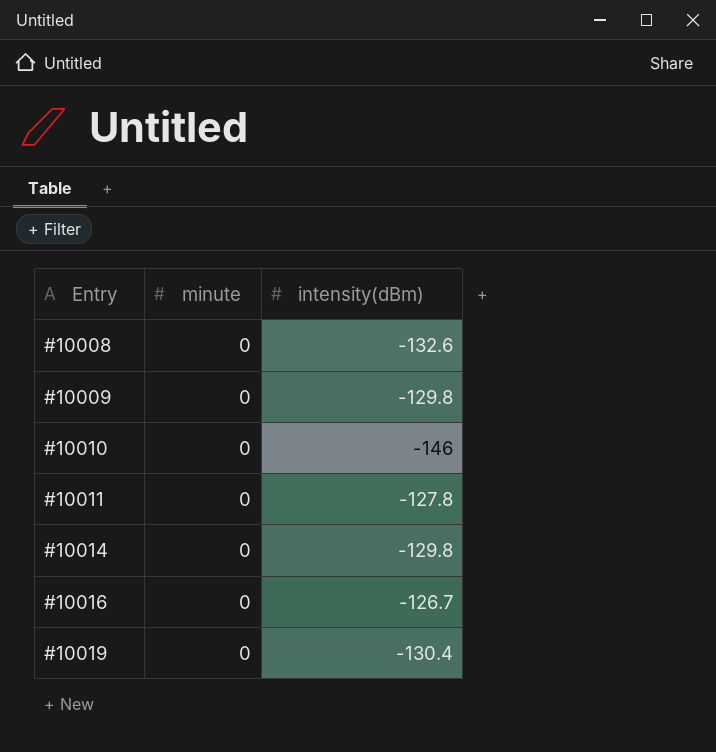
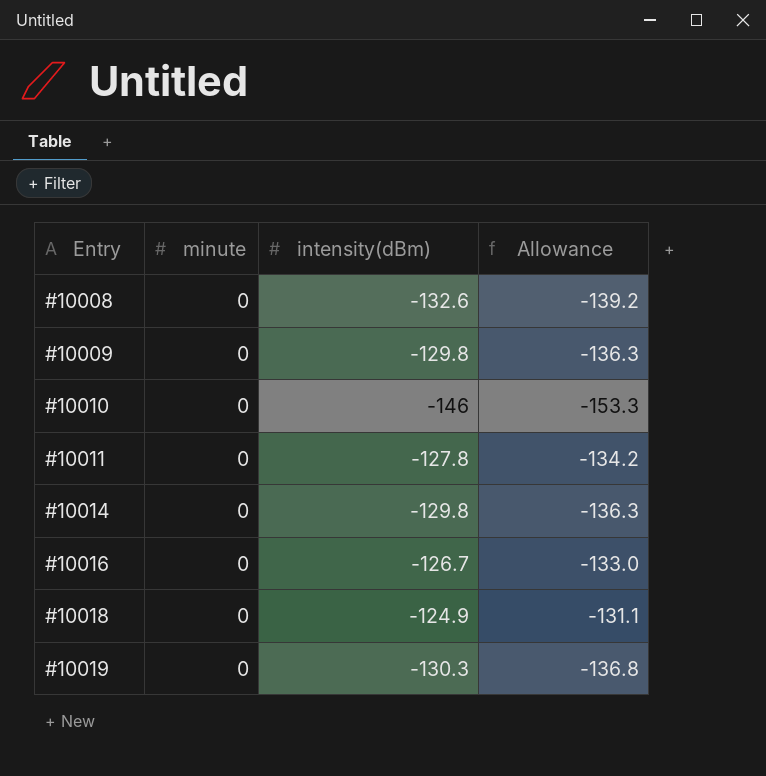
column Allowance | formula: none -> [intensity(dBm)] * 1.05
row #10018: none -> 0 | -124.9 | -131.1
#10019 | intensity(dBm): -130.4 -> -130.3

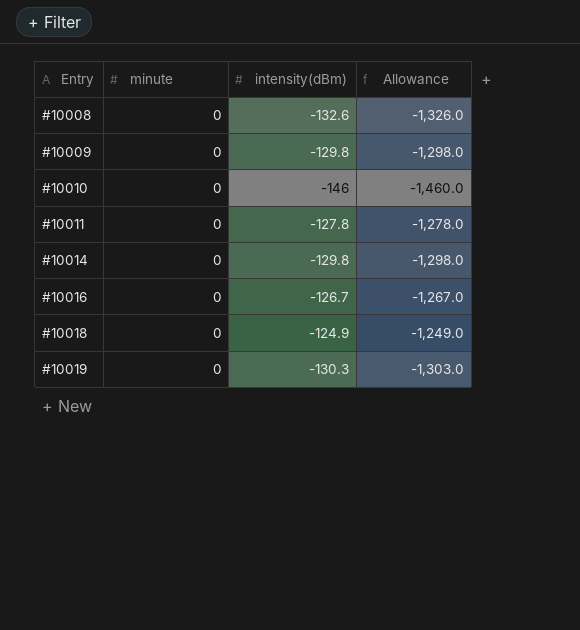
column Allowance | formula: [intensity(dBm)] * 1.05 -> [intensity(dBm)] * 10

